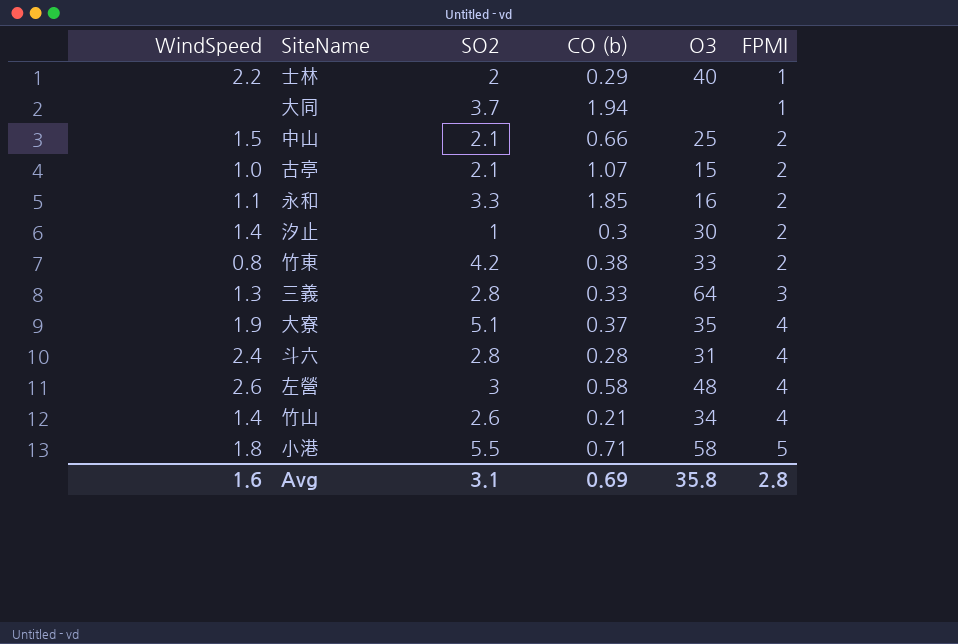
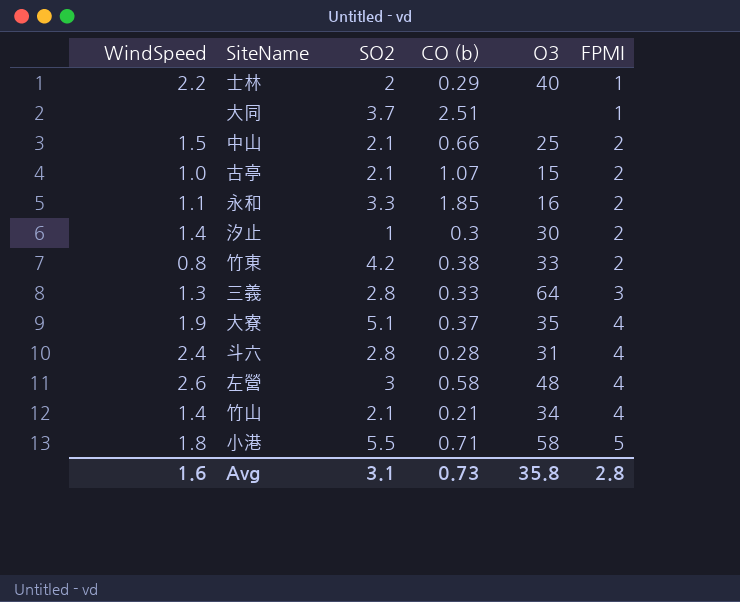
大同 | CO (b): 1.94 -> 2.51
竹山 | SO2: 2.6 -> 2.1
Avg | CO (b): 0.69 -> 0.73

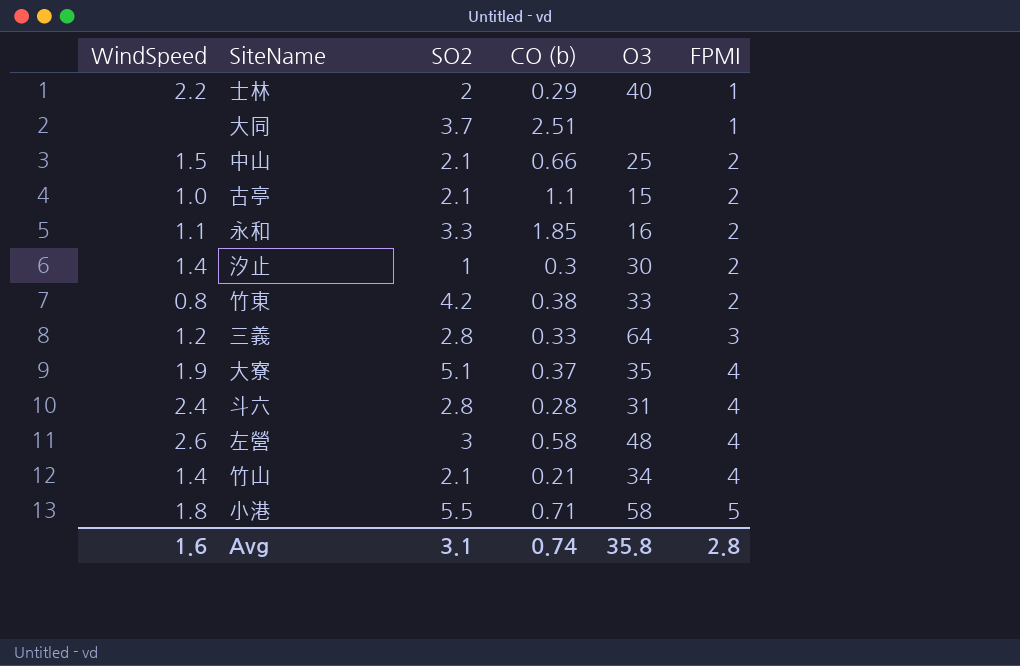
古亭 | CO (b): 1.07 -> 1.1
三義 | WindSpeed: 1.3 -> 1.2
Avg | CO (b): 0.73 -> 0.74

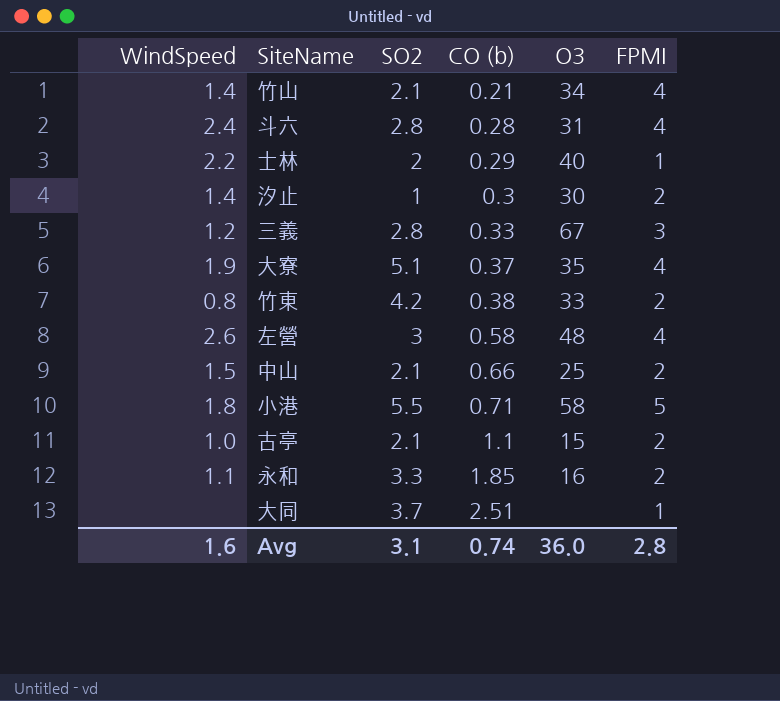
row order: FPMI ascending -> CO (b) ascending
三義 | O3: 64 -> 67
Avg | O3: 35.8 -> 36.0

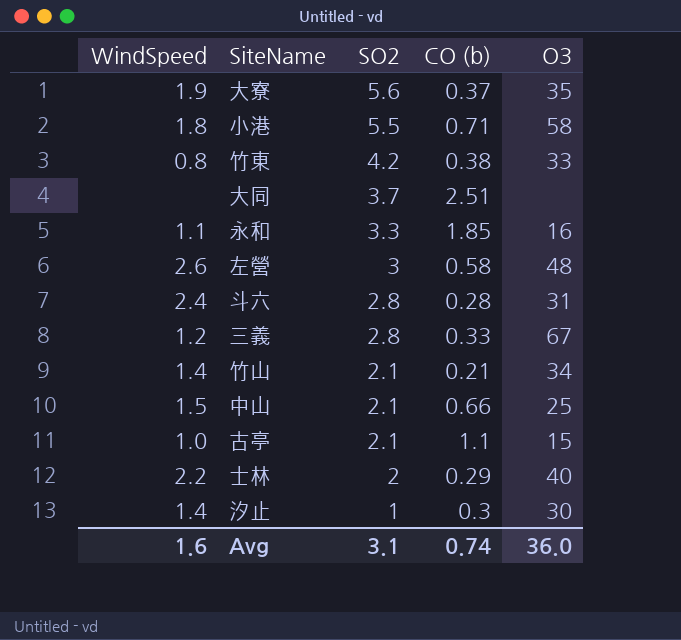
row order: CO (b) ascending -> SO2 descending
column FPMI | position: 6 -> none
大寮 | SO2: 5.1 -> 5.6

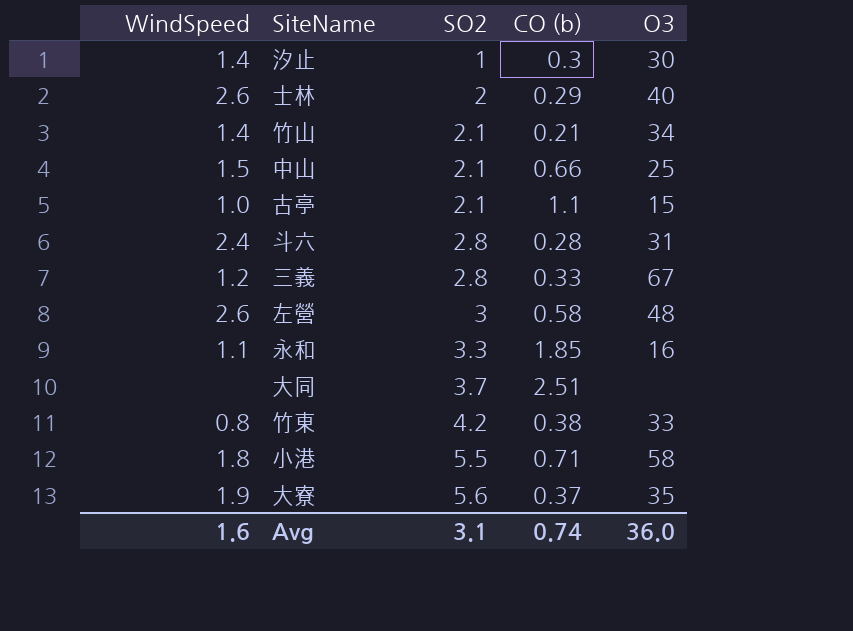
row order: SO2 descending -> SO2 ascending
士林 | WindSpeed: 2.2 -> 2.6

